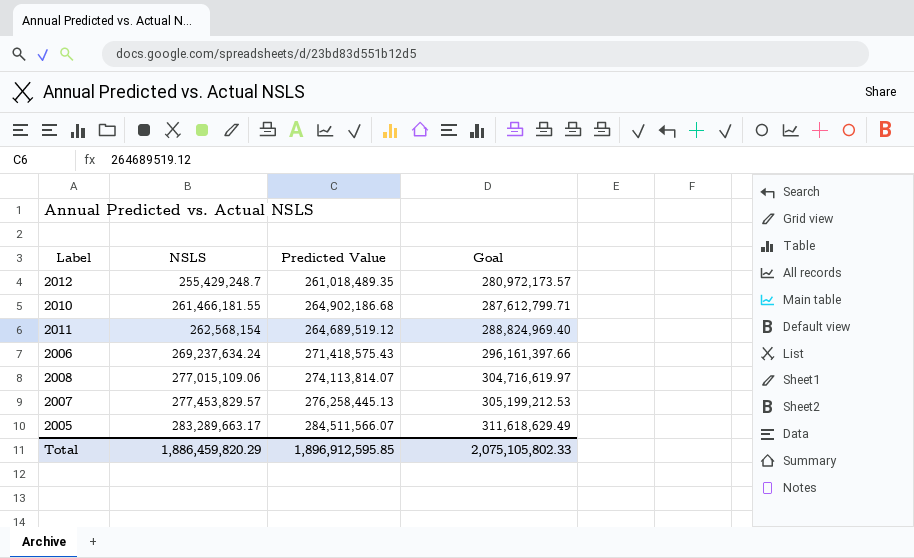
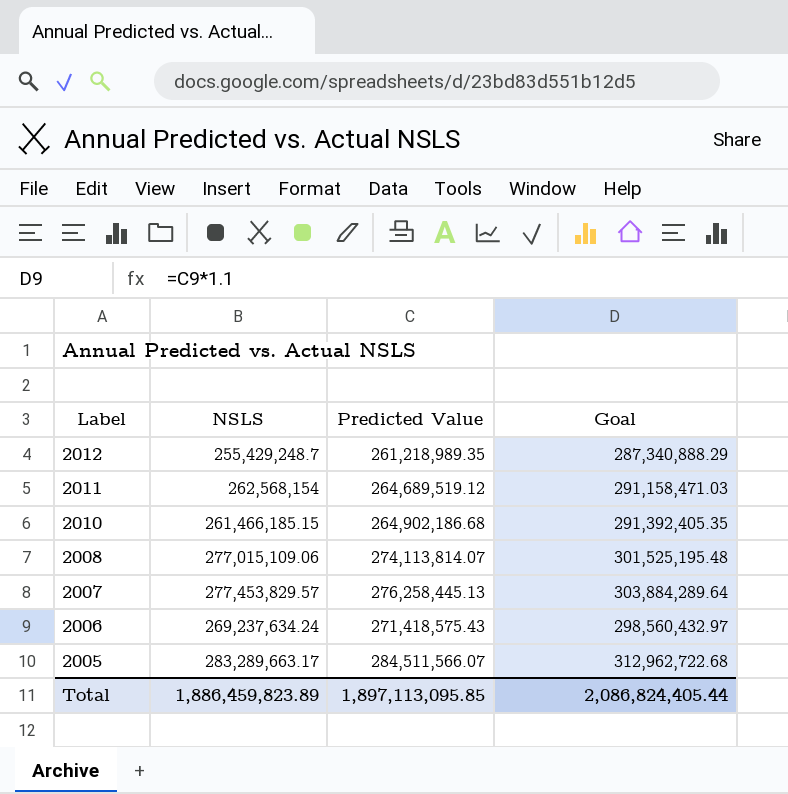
row order: NSLS ascending -> Label descending
column Goal | formula: [NSLS] * 1.1 -> [Predicted Value] * 1.1
2012 | Predicted Value: 261,018,489.35 -> 261,218,989.35
2010 | NSLS: 261,466,181.55 -> 261,466,185.15
Total | NSLS: 1,886,459,820.29 -> 1,886,459,823.89
Total | Predicted Value: 1,896,912,595.85 -> 1,897,113,095.85
Total | Goal: 2,075,105,802.33 -> 2,086,824,405.44

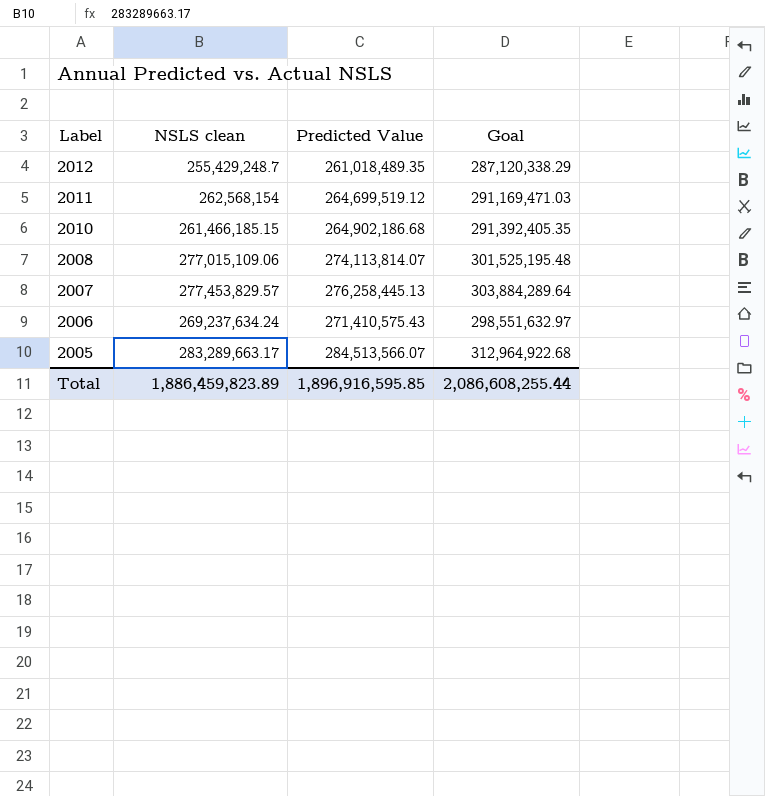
column name: NSLS -> NSLS clean
2012 | Predicted Value: 261,218,989.35 -> 261,018,489.35
2012 | Goal: 287,340,888.29 -> 287,120,338.29
2011 | Predicted Value: 264,689,519.12 -> 264,699,519.12
2011 | Goal: 291,158,471.03 -> 291,169,471.03
2006 | Predicted Value: 271,418,575.43 -> 271,410,575.43
2006 | Goal: 298,560,432.97 -> 298,551,632.97
2005 | Predicted Value: 284,511,566.07 -> 284,513,566.07
2005 | Goal: 312,962,722.68 -> 312,964,922.68
Total | Predicted Value: 1,897,113,095.85 -> 1,896,916,595.85
Total | Goal: 2,086,824,405.44 -> 2,086,608,255.44

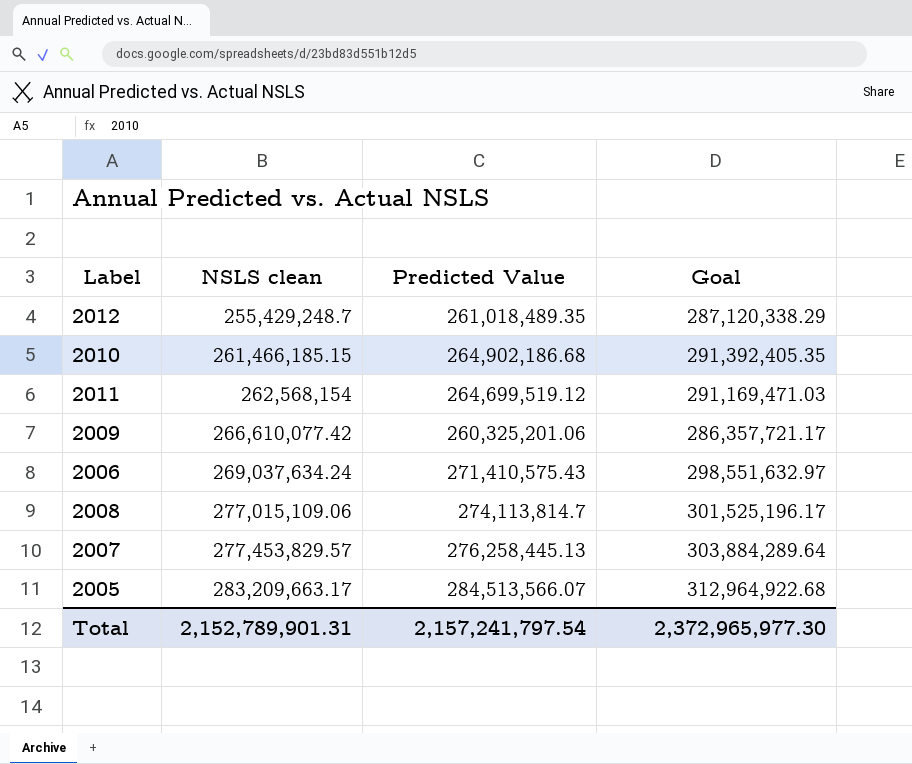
row order: Label descending -> NSLS clean ascending
row 2009: none -> 266,610,077.42 | 260,325,201.06 | 286,357,721.17
2006 | NSLS clean: 269,237,634.24 -> 269,037,634.24
2008 | Predicted Value: 274,113,814.07 -> 274,113,814.7
2008 | Goal: 301,525,195.48 -> 301,525,196.17
2005 | NSLS clean: 283,289,663.17 -> 283,209,663.17
Total | NSLS clean: 1,886,459,823.89 -> 2,152,789,901.31
Total | Predicted Value: 1,896,916,595.85 -> 2,157,241,797.54
Total | Goal: 2,086,608,255.44 -> 2,372,965,977.30

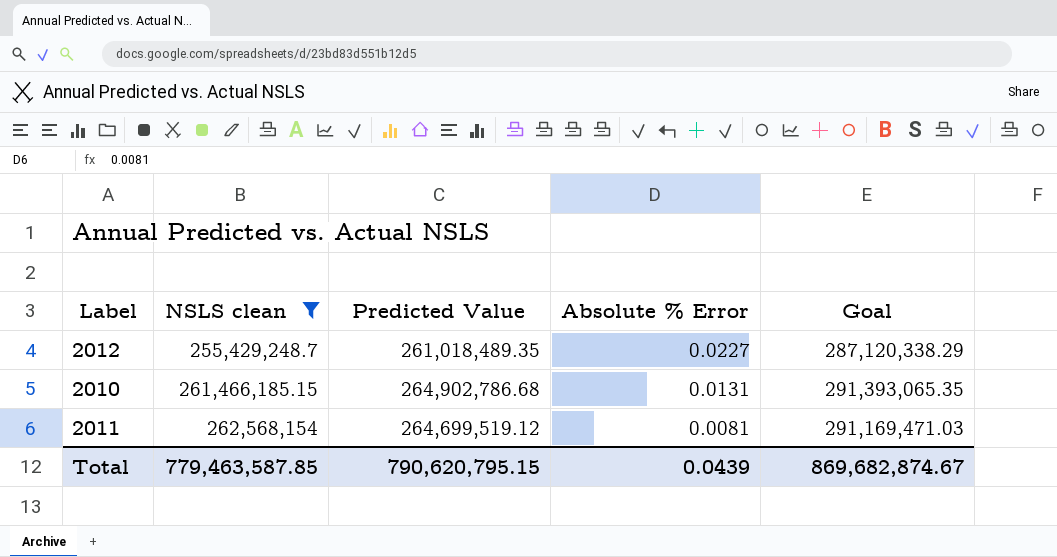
filter: none -> NSLS clean <= 262,568,154
column Absolute % Error | position: none -> 4
2010 | Predicted Value: 264,902,186.68 -> 264,902,786.68
2010 | Goal: 291,392,405.35 -> 291,393,065.35
Total | NSLS clean: 2,152,789,901.31 -> 779,463,587.85
Total | Predicted Value: 2,157,241,797.54 -> 790,620,795.15
Total | Goal: 2,372,965,977.30 -> 869,682,874.67

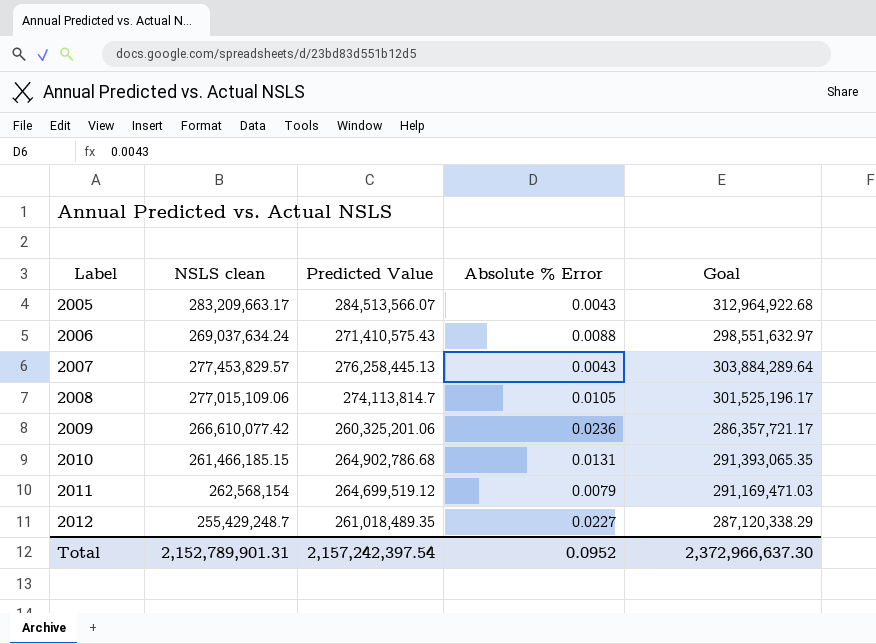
filter: NSLS clean <= 262,568,154 -> none
row order: NSLS clean ascending -> Label ascending
2011 | Absolute % Error: 0.0081 -> 0.0079
Total | NSLS clean: 779,463,587.85 -> 2,152,789,901.31
Total | Predicted Value: 790,620,795.15 -> 2,157,242,397.54
Total | Absolute % Error: 0.0439 -> 0.0952
Total | Goal: 869,682,874.67 -> 2,372,966,637.30

